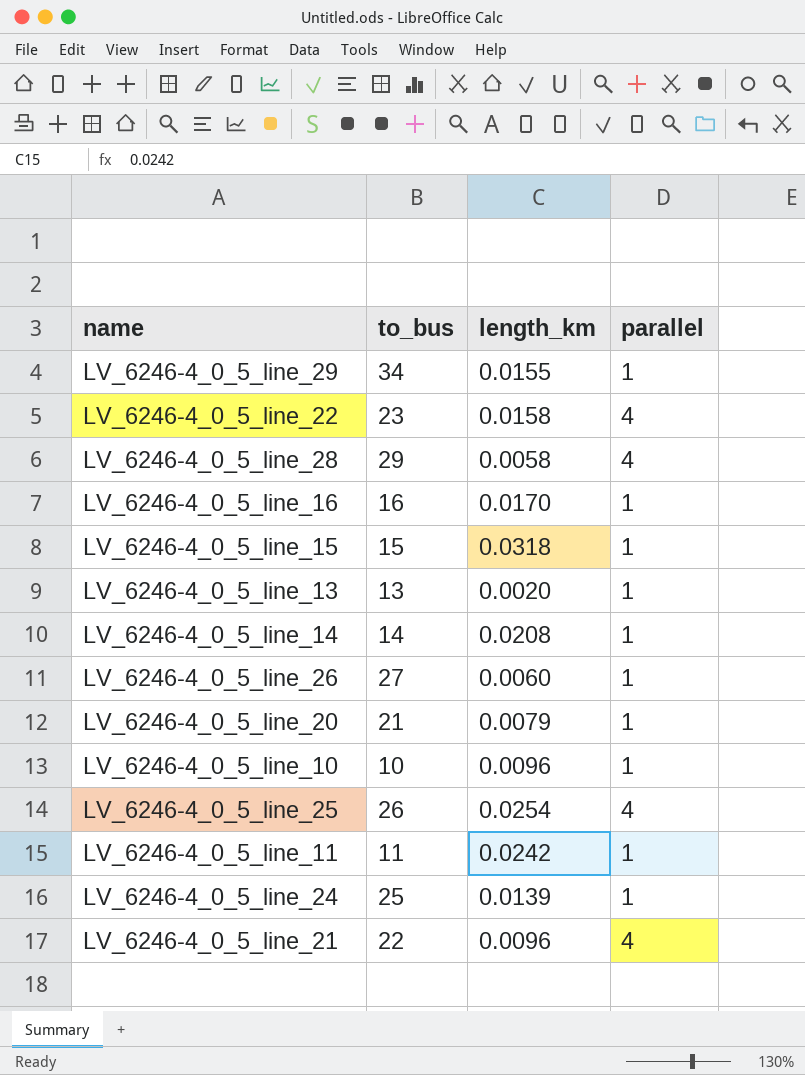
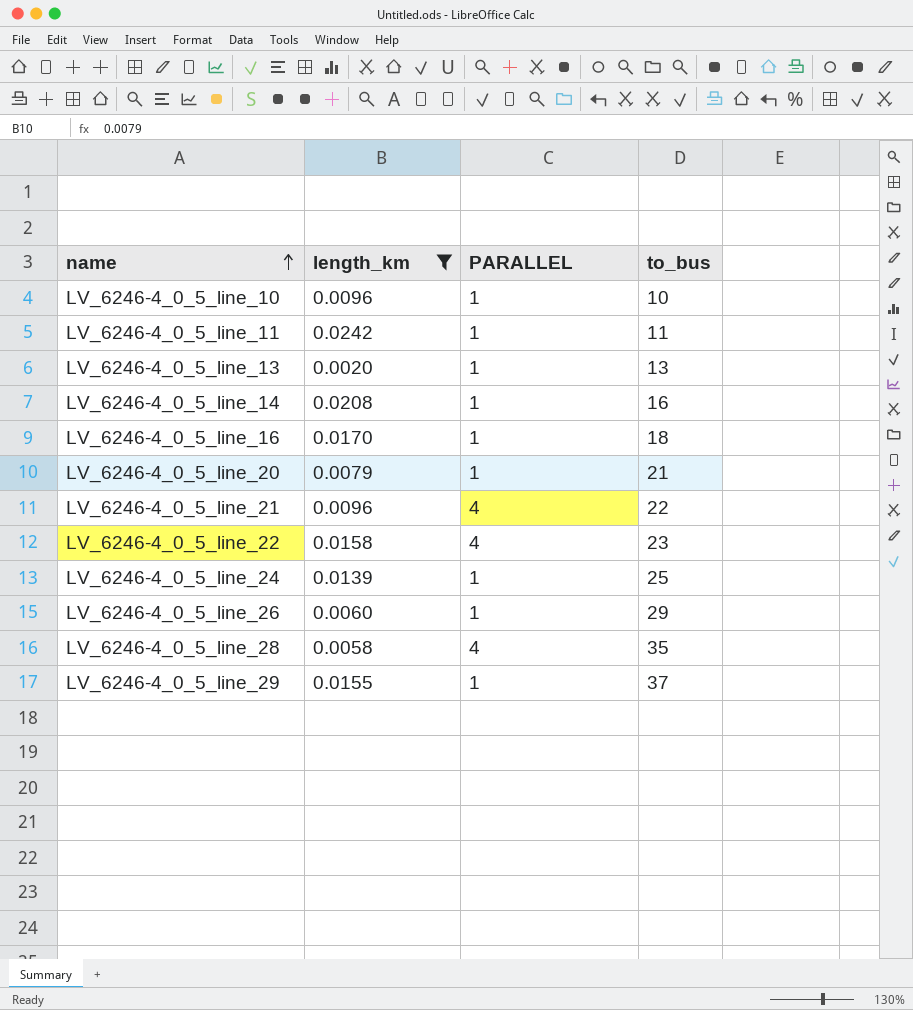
filter: none -> length_km <= 0.0242
row order: none -> name ascending
column name: parallel -> PARALLEL
column to_bus | position: 2 -> 4
LV_6246-4_0_5_line_14 | to_bus: 14 -> 16
LV_6246-4_0_5_line_16 | to_bus: 16 -> 18
LV_6246-4_0_5_line_26 | to_bus: 27 -> 29
LV_6246-4_0_5_line_28 | to_bus: 29 -> 35
LV_6246-4_0_5_line_29 | to_bus: 34 -> 37

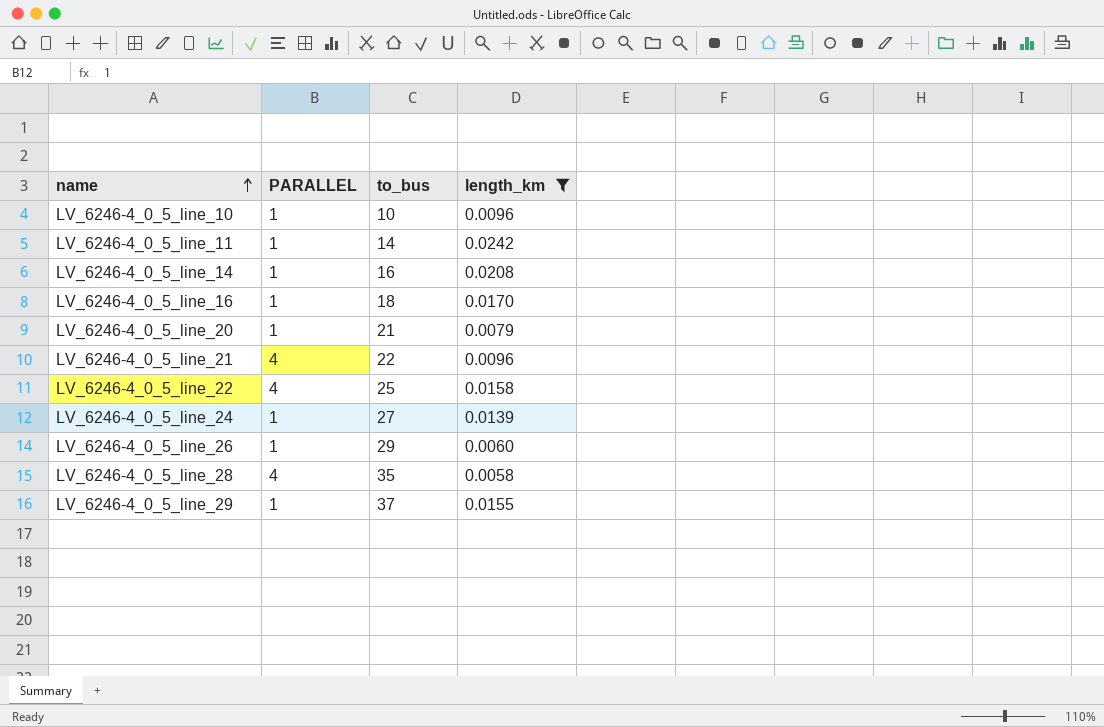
column length_km | position: 2 -> 4
row LV_6246-4_0_5_line_13: 0.0020 | 1 | 13 -> none
LV_6246-4_0_5_line_11 | to_bus: 11 -> 14
LV_6246-4_0_5_line_22 | to_bus: 23 -> 25
LV_6246-4_0_5_line_24 | to_bus: 25 -> 27

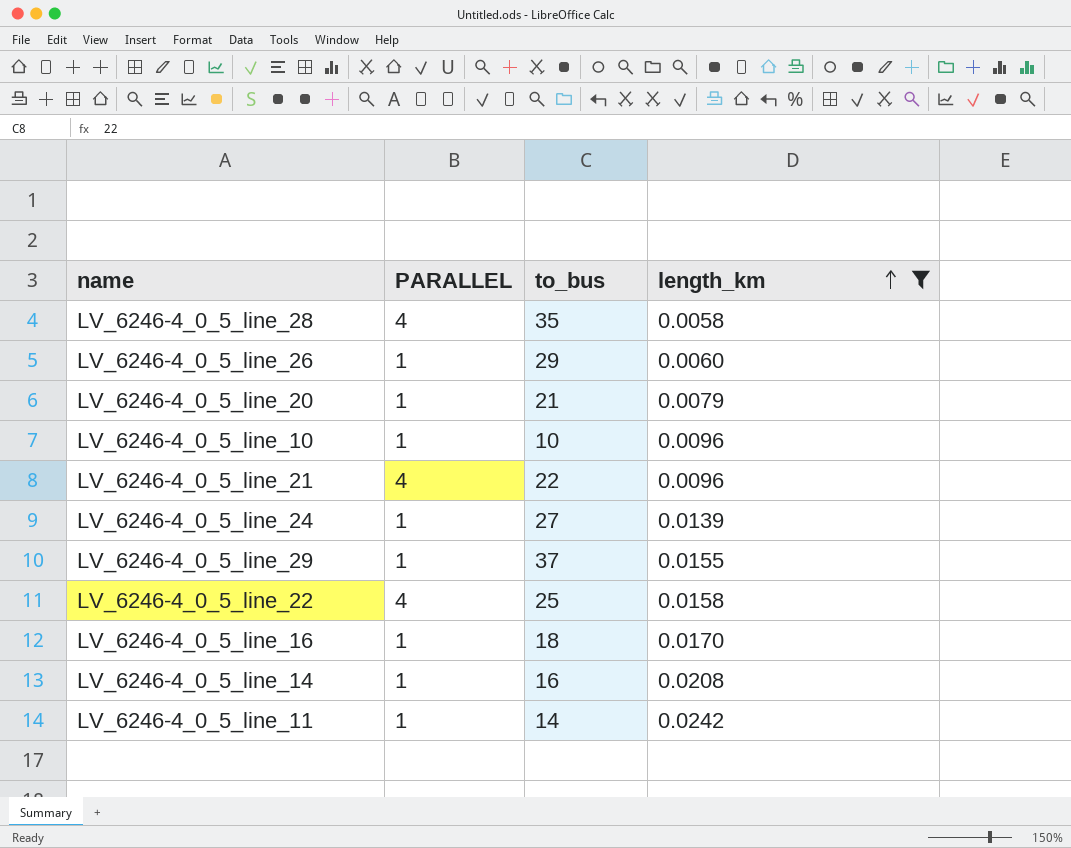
row order: name ascending -> length_km ascending

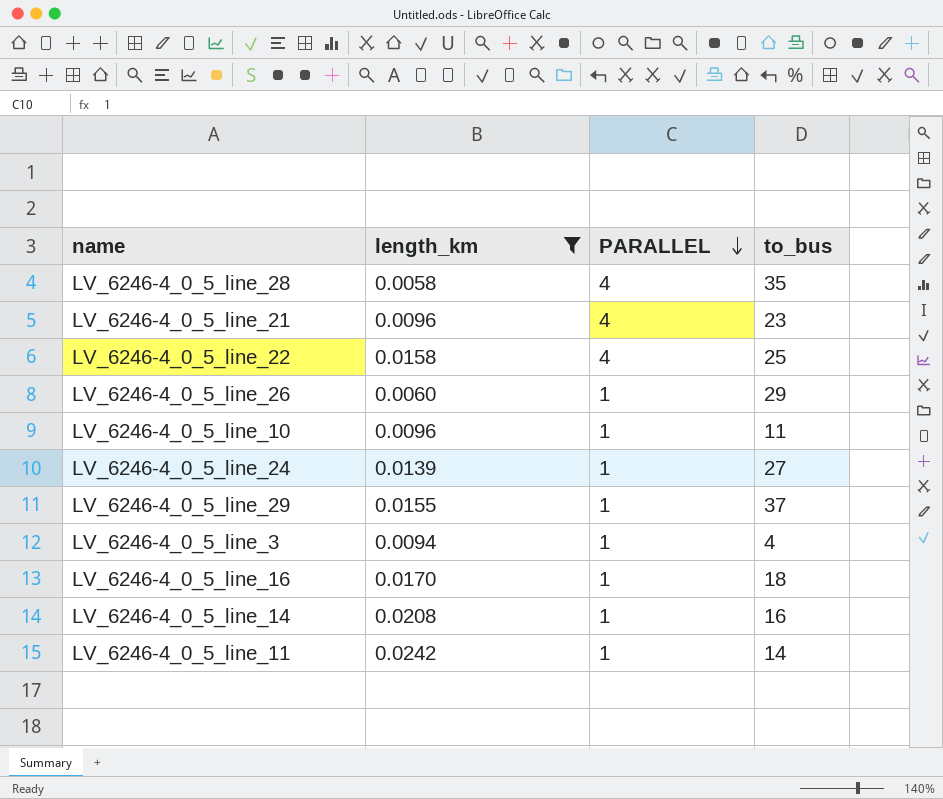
row order: length_km ascending -> PARALLEL descending
column length_km | position: 4 -> 2
row LV_6246-4_0_5_line_20: 1 | 21 | 0.0079 -> none
LV_6246-4_0_5_line_21 | to_bus: 22 -> 23
LV_6246-4_0_5_line_10 | to_bus: 10 -> 11
row LV_6246-4_0_5_line_3: none -> 0.0094 | 1 | 4

